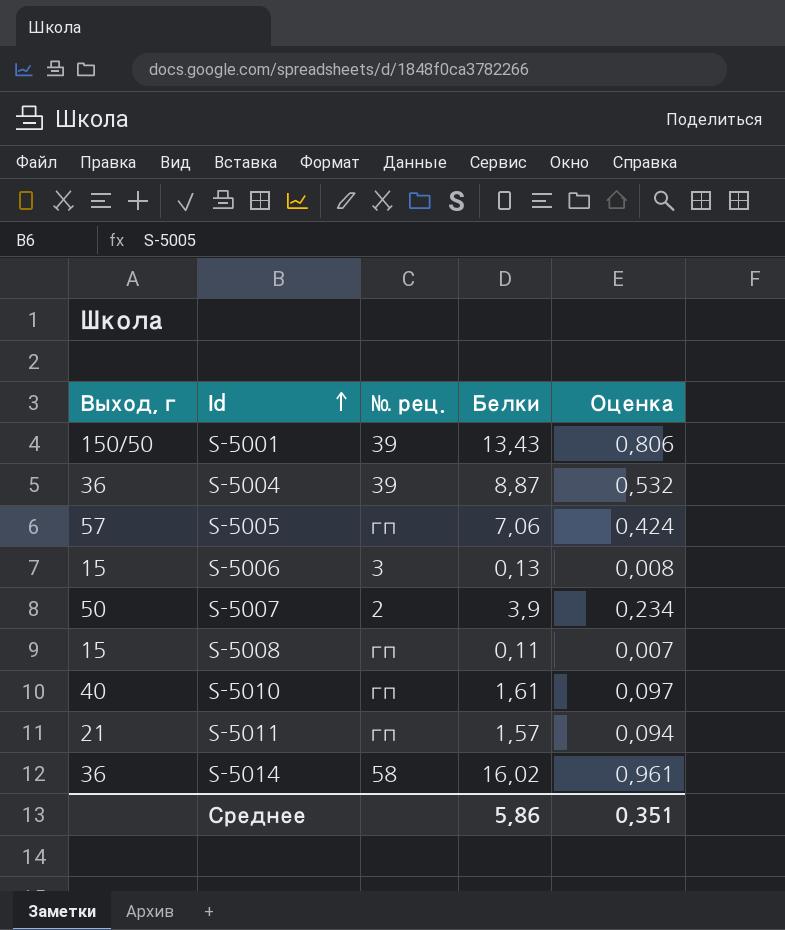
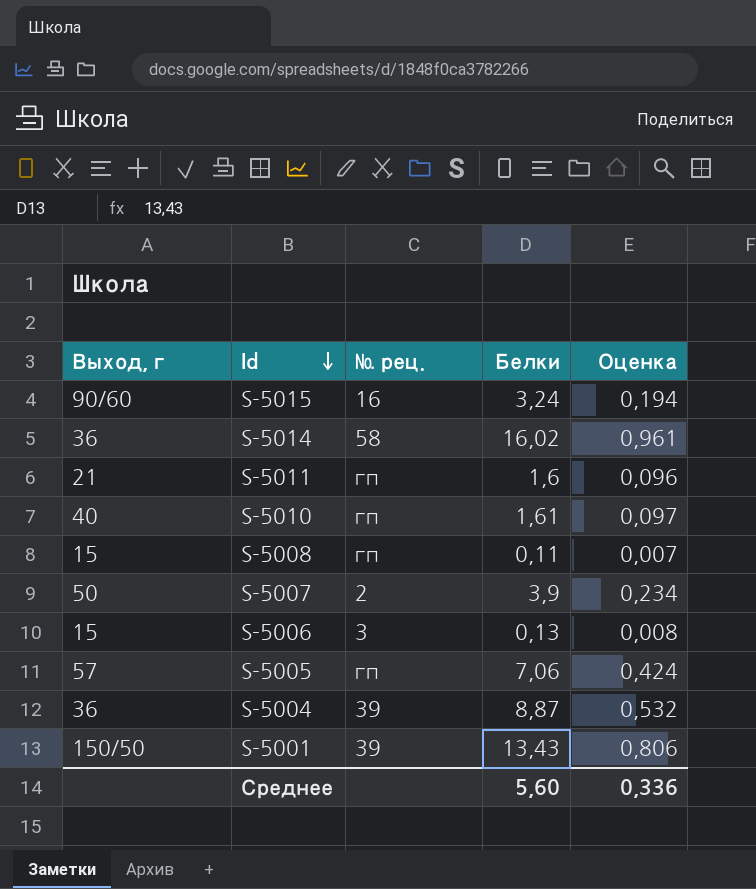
row order: Id ascending -> Id descending
row S-5015: none -> 90/60 | 16 | 3,24 | 0,194
S-5011 | Белки: 1,57 -> 1,6
S-5011 | Оценка: 0,094 -> 0,096
Среднее | Белки: 5,86 -> 5,60
Среднее | Оценка: 0,351 -> 0,336

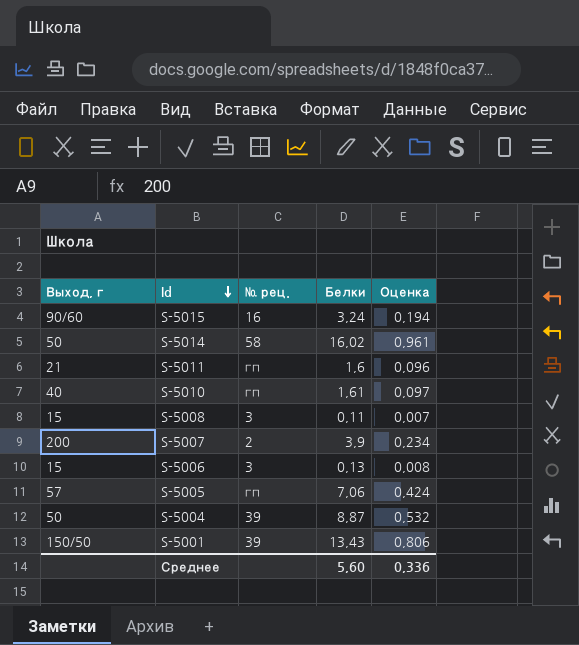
S-5014 | Выход, г: 36 -> 50
S-5008 | № рец.: гп -> 3
S-5007 | Выход, г: 50 -> 200
S-5004 | Выход, г: 36 -> 50

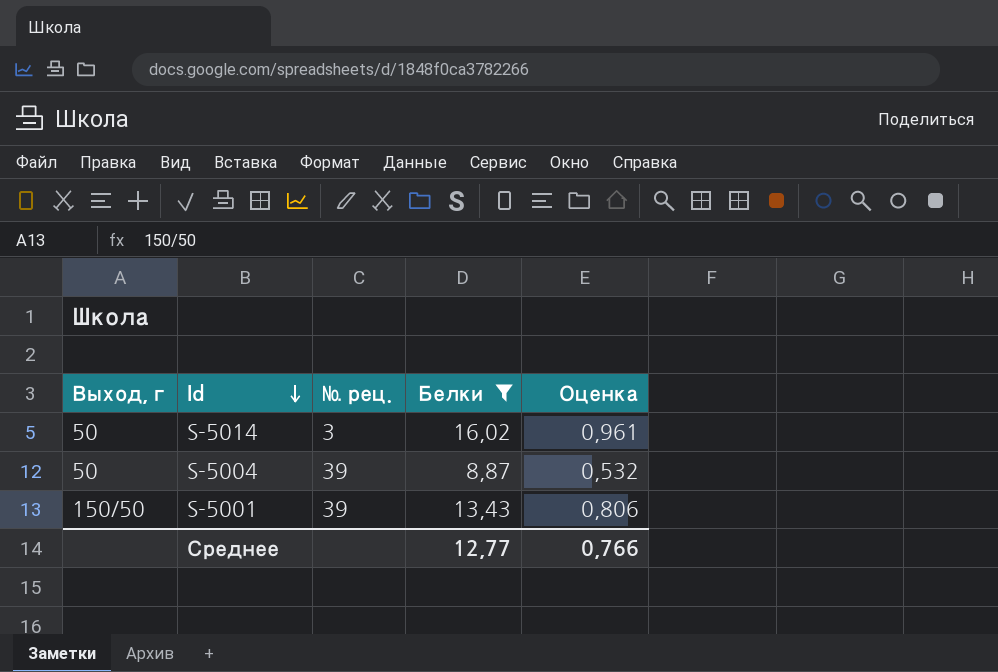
filter: none -> Белки >= 8,87
S-5014 | № рец.: 58 -> 3
Среднее | Белки: 5,60 -> 12,77
Среднее | Оценка: 0,336 -> 0,766

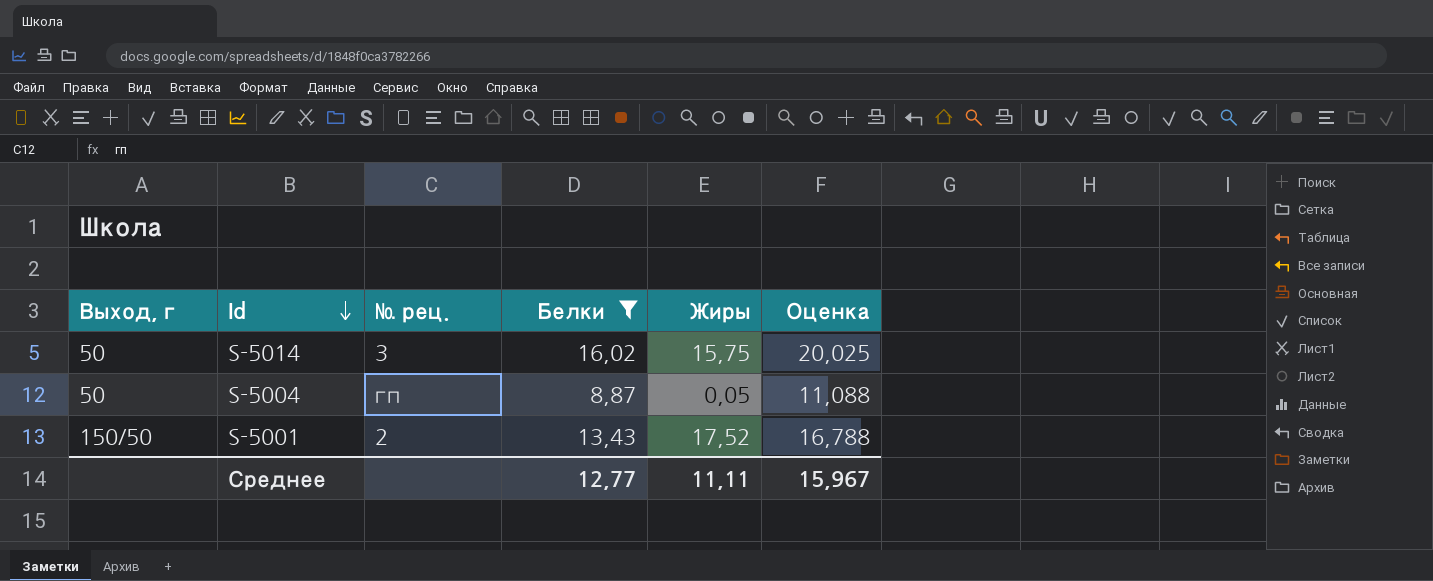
column Жиры | position: none -> 5
column Оценка | formula: [Белки] * 0,06 -> [Белки] * 1,25
S-5004 | № рец.: 39 -> гп
S-5001 | № рец.: 39 -> 2
Среднее | Оценка: 0,766 -> 15,967

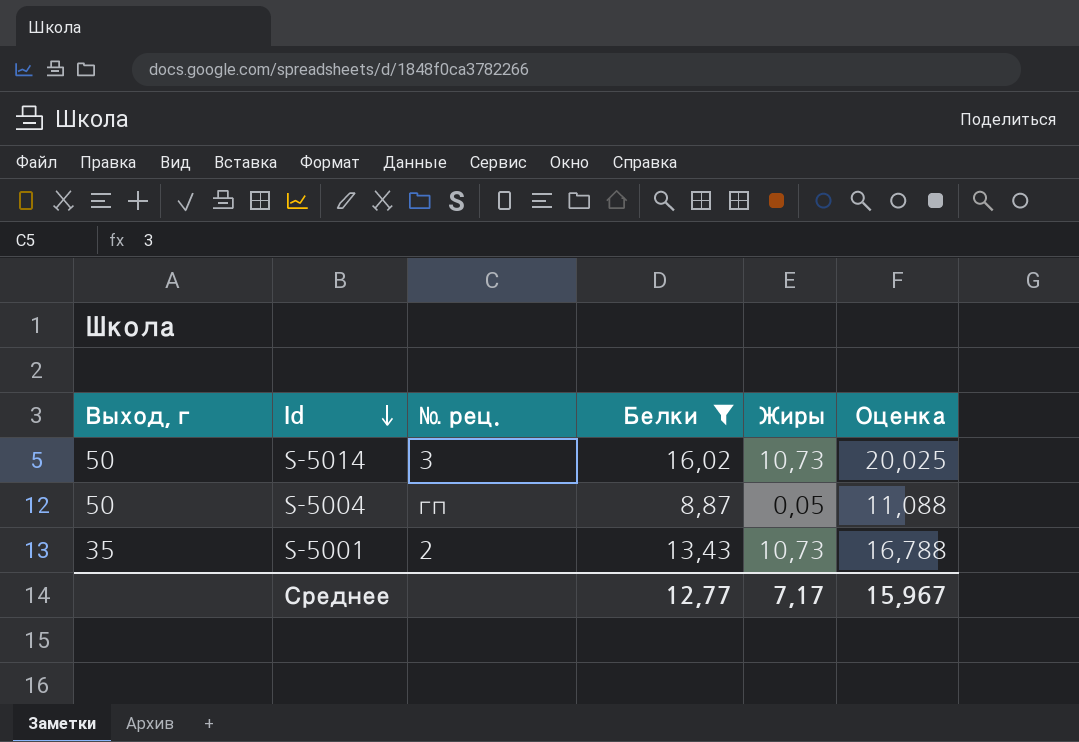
S-5014 | Жиры: 15,75 -> 10,73
S-5001 | Выход, г: 150/50 -> 35
S-5001 | Жиры: 17,52 -> 10,73
Среднее | Жиры: 11,11 -> 7,17

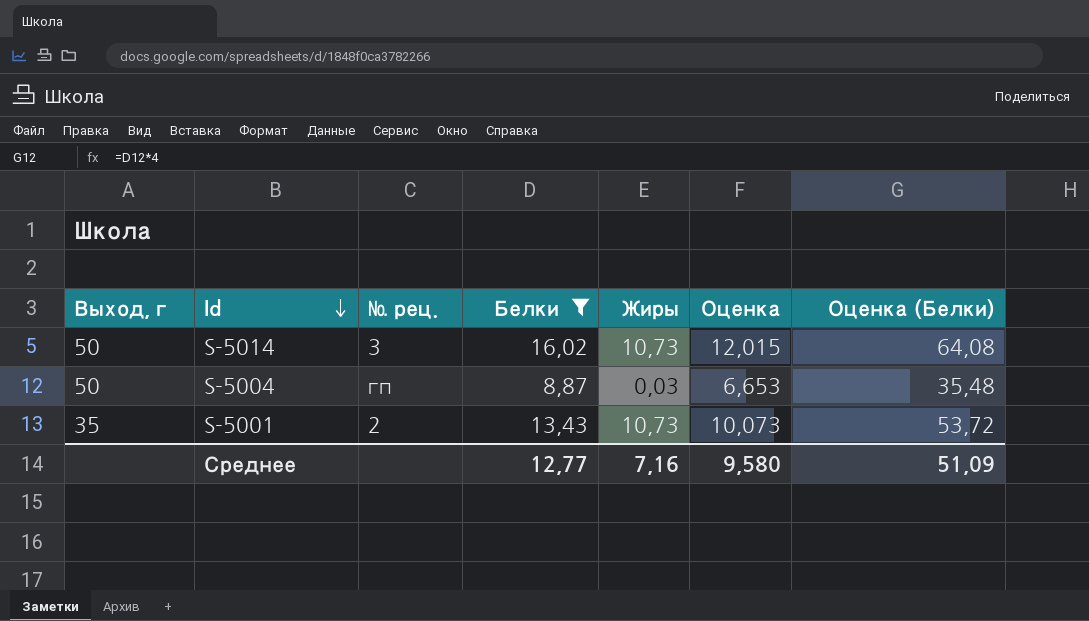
column Оценка | formula: [Белки] * 1,25 -> [Белки] * 0,75
column Оценка (Белки) | formula: none -> [Белки] * 4
S-5004 | Жиры: 0,05 -> 0,03
Среднее | Жиры: 7,17 -> 7,16
Среднее | Оценка: 15,967 -> 9,580

